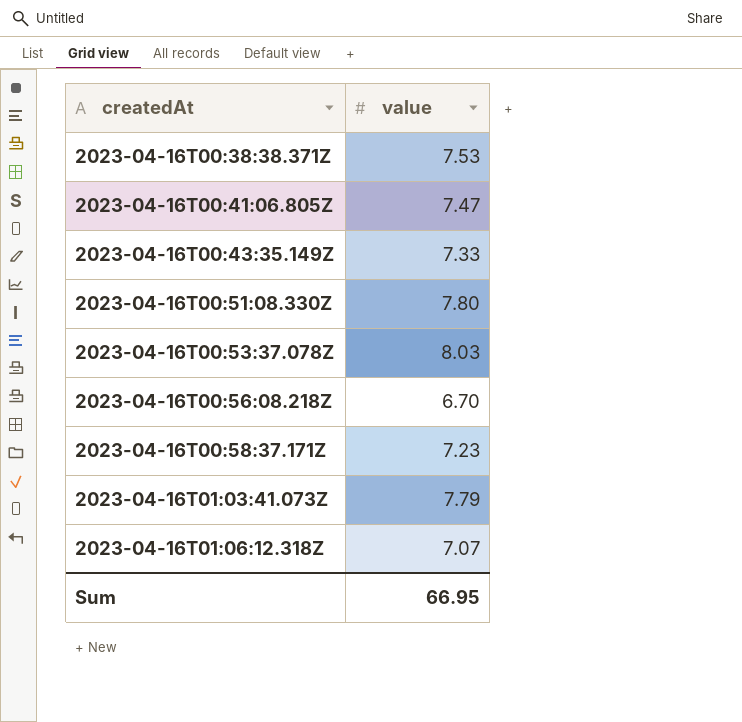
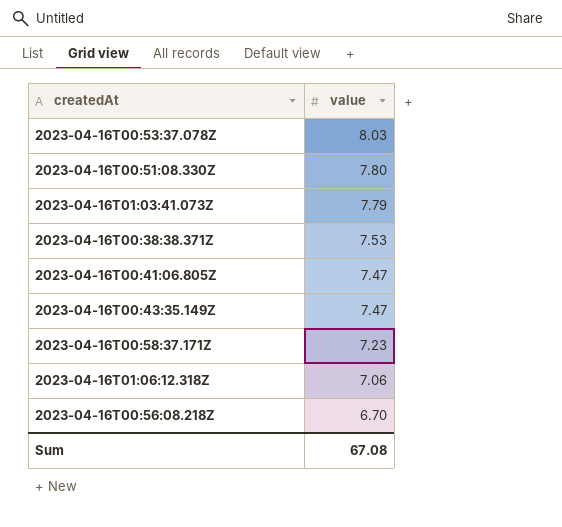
row order: createdAt ascending -> value descending
2023-04-16T00:43:35.149Z | value: 7.33 -> 7.47
2023-04-16T01:06:12.318Z | value: 7.07 -> 7.06
Sum | value: 66.95 -> 67.08

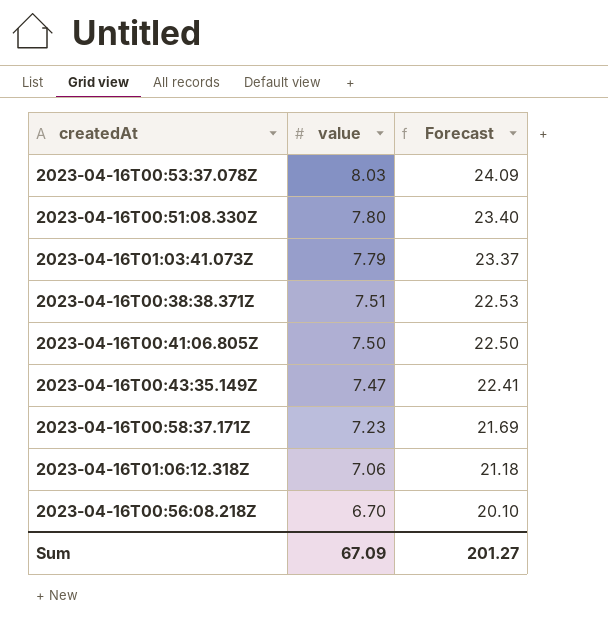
column Forecast | formula: none -> [value] * 3
2023-04-16T00:38:38.371Z | value: 7.53 -> 7.51
2023-04-16T00:41:06.805Z | value: 7.47 -> 7.50
Sum | value: 67.08 -> 67.09

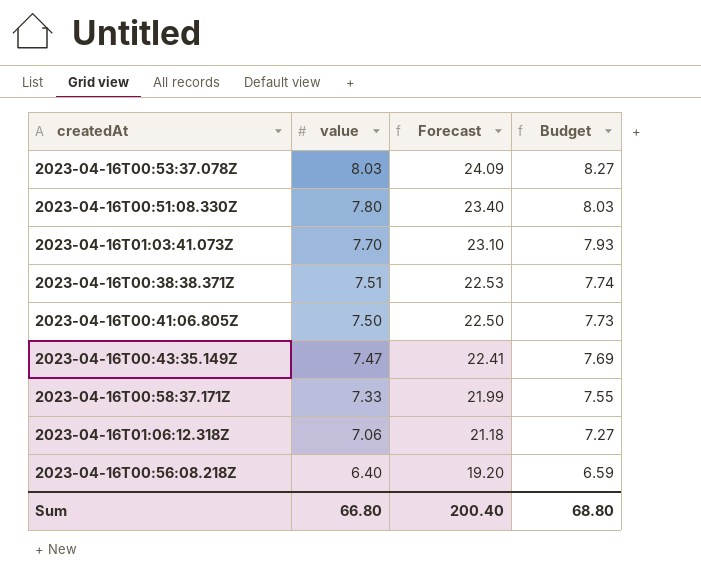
column Budget | formula: none -> [value] * 1.03
2023-04-16T01:03:41.073Z | value: 7.79 -> 7.70
2023-04-16T01:03:41.073Z | Forecast: 23.37 -> 23.10
2023-04-16T00:58:37.171Z | value: 7.23 -> 7.33
2023-04-16T00:58:37.171Z | Forecast: 21.69 -> 21.99
2023-04-16T00:56:08.218Z | value: 6.70 -> 6.40
2023-04-16T00:56:08.218Z | Forecast: 20.10 -> 19.20
Sum | value: 67.09 -> 66.80
Sum | Forecast: 201.27 -> 200.40

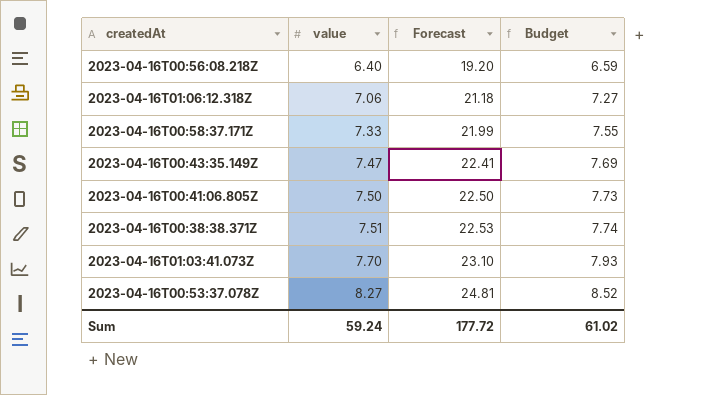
row order: value descending -> value ascending
row 2023-04-16T00:51:08.330Z: 7.80 | 23.40 | 8.03 -> none
2023-04-16T00:53:37.078Z | value: 8.03 -> 8.27
2023-04-16T00:53:37.078Z | Forecast: 24.09 -> 24.81
2023-04-16T00:53:37.078Z | Budget: 8.27 -> 8.52
Sum | value: 66.80 -> 59.24
Sum | Forecast: 200.40 -> 177.72
Sum | Budget: 68.80 -> 61.02

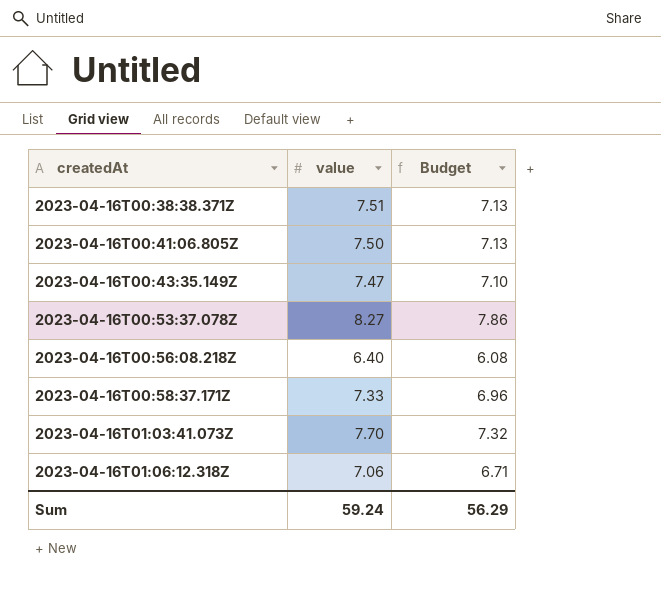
row order: value ascending -> createdAt ascending
column Forecast | formula: [value] * 3 -> none
column Budget | formula: [value] * 1.03 -> [value] * 0.95
Sum | Budget: 61.02 -> 56.29

